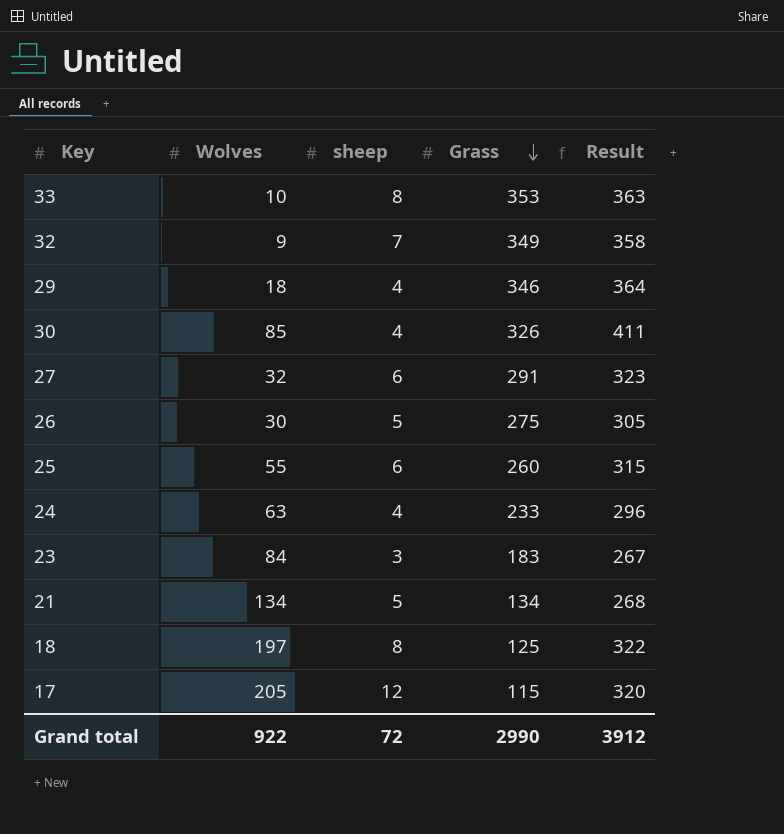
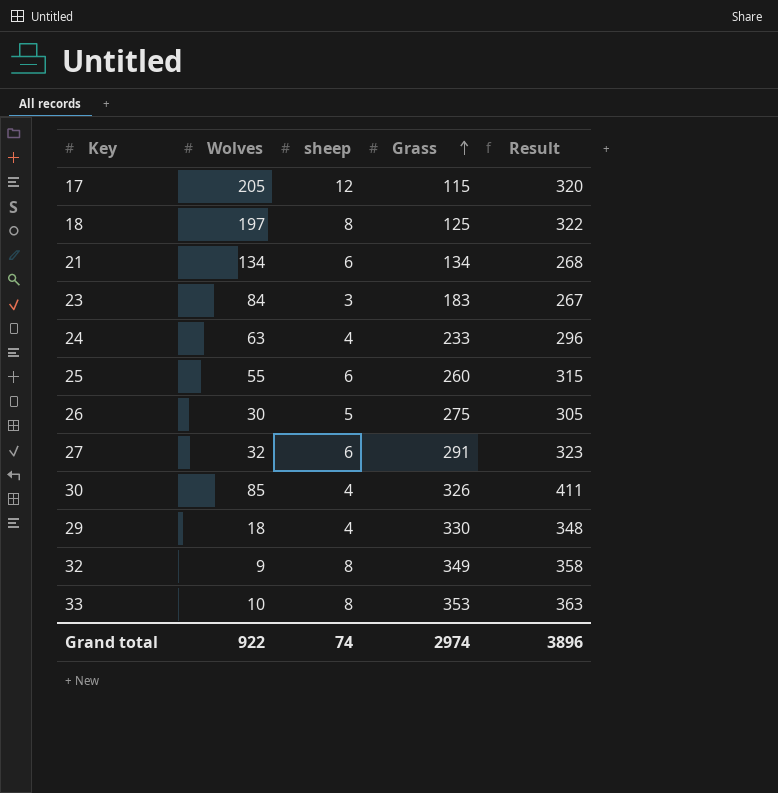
row order: Grass descending -> Grass ascending
21 | sheep: 5 -> 6
29 | Grass: 346 -> 330
29 | Result: 364 -> 348
32 | sheep: 7 -> 8
Grand total | sheep: 72 -> 74
Grand total | Grass: 2990 -> 2974
Grand total | Result: 3912 -> 3896

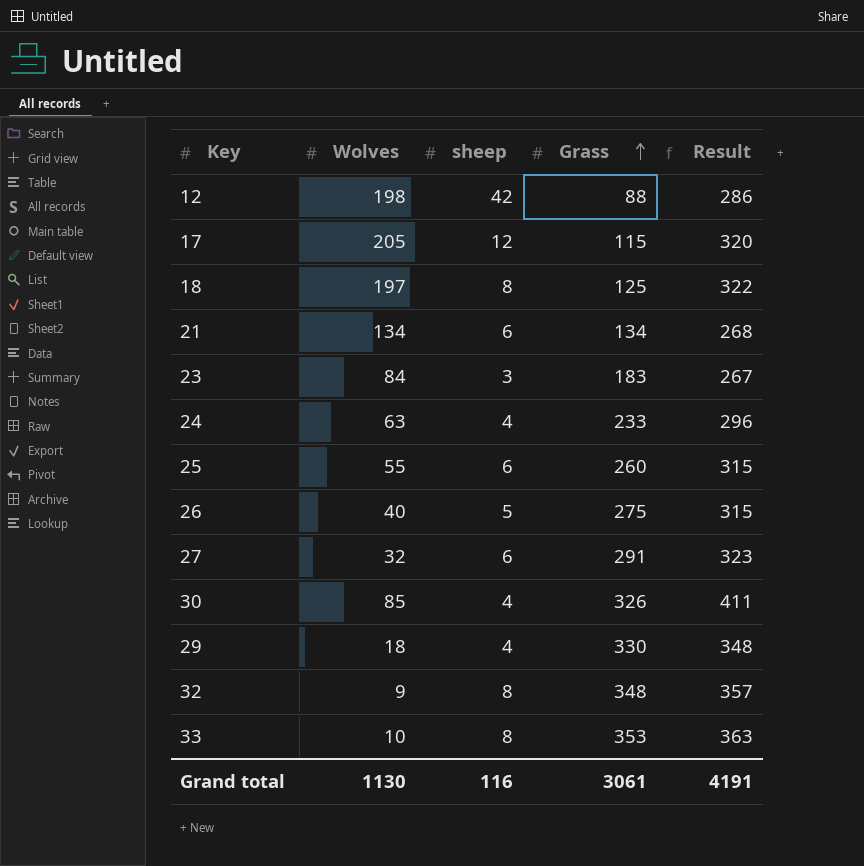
row 12: none -> 198 | 42 | 88 | 286
26 | Wolves: 30 -> 40
26 | Result: 305 -> 315
32 | Grass: 349 -> 348
32 | Result: 358 -> 357
Grand total | Wolves: 922 -> 1130
Grand total | sheep: 74 -> 116
Grand total | Grass: 2974 -> 3061
Grand total | Result: 3896 -> 4191

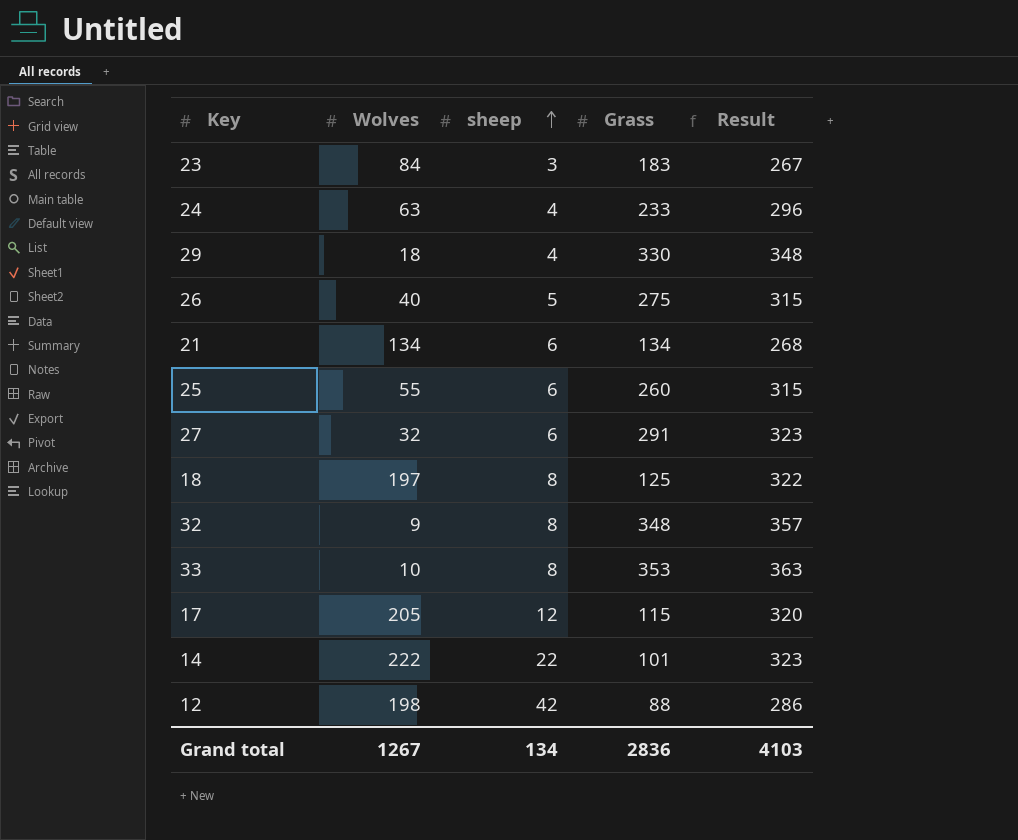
row order: Grass ascending -> sheep ascending
row 30: 85 | 4 | 326 | 411 -> none
row 14: none -> 222 | 22 | 101 | 323
Grand total | Wolves: 1130 -> 1267
Grand total | sheep: 116 -> 134
Grand total | Grass: 3061 -> 2836
Grand total | Result: 4191 -> 4103

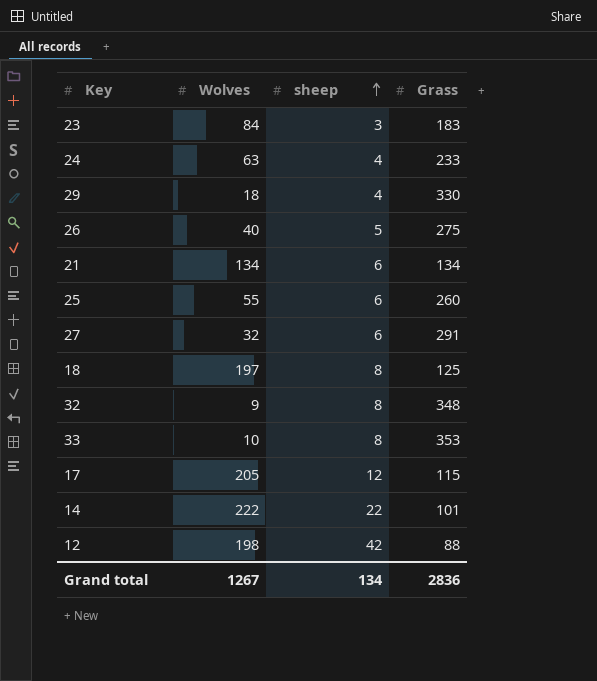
column Result | formula: [Wolves] + [Grass] -> none

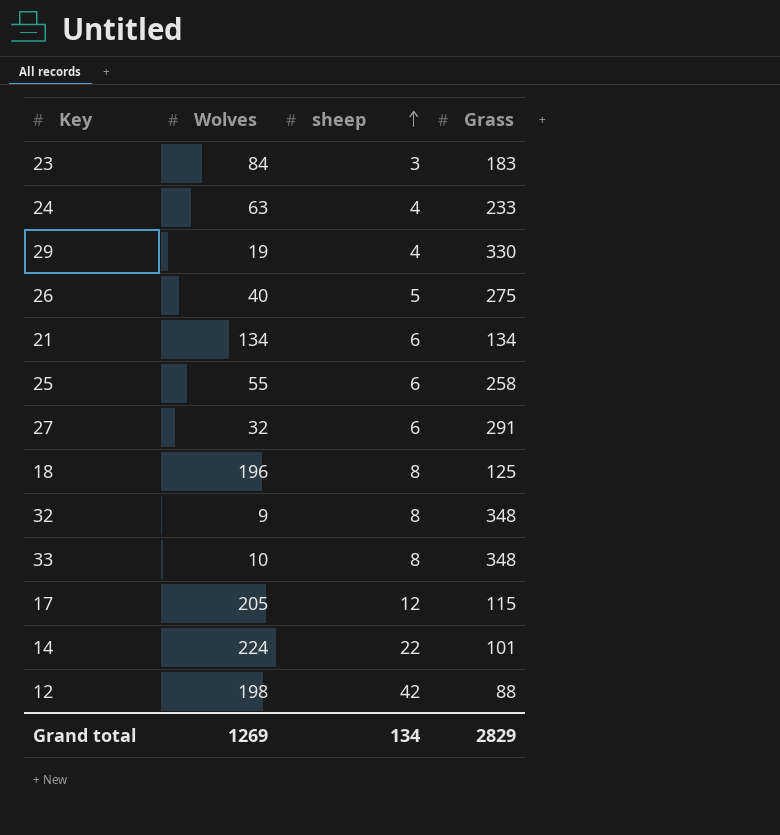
29 | Wolves: 18 -> 19
25 | Grass: 260 -> 258
18 | Wolves: 197 -> 196
33 | Grass: 353 -> 348
14 | Wolves: 222 -> 224
Grand total | Wolves: 1267 -> 1269
Grand total | Grass: 2836 -> 2829

